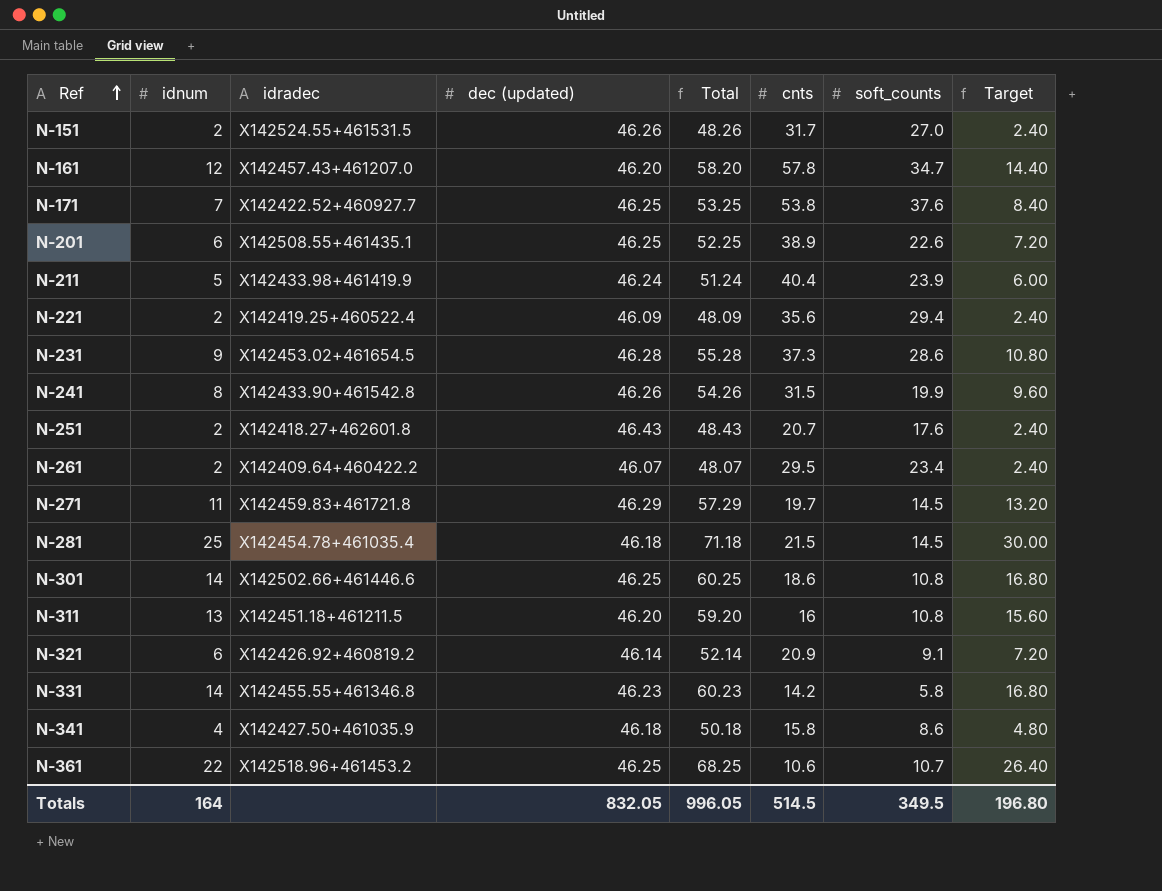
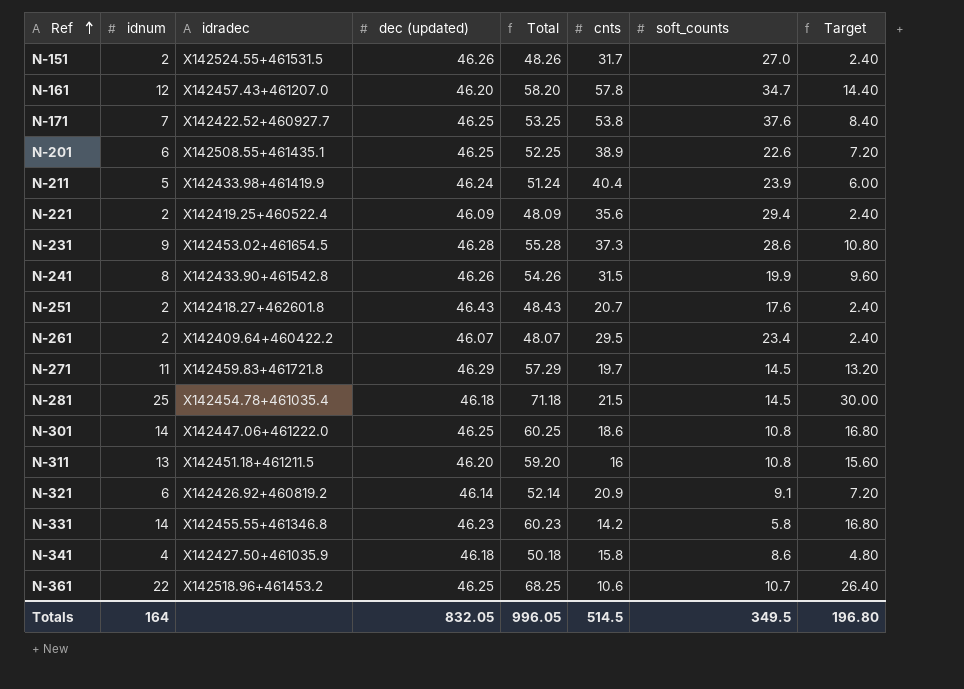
N-301 | idradec: X142502.66+461446.6 -> X142447.06+461222.0

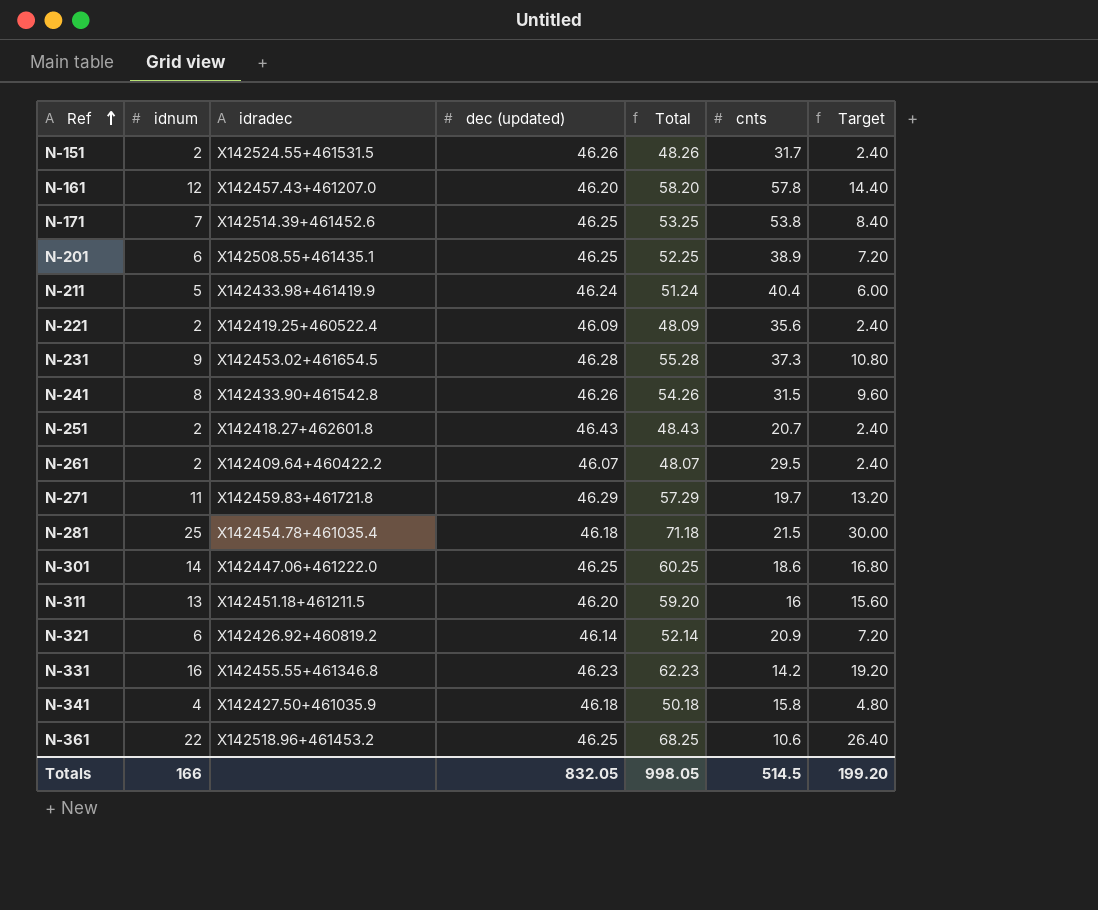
column soft_counts | position: 7 -> none
N-171 | idradec: X142422.52+460927.7 -> X142514.39+461452.6
N-331 | idnum: 14 -> 16
N-331 | Total: 60.23 -> 62.23
N-331 | Target: 16.80 -> 19.20
Totals | idnum: 164 -> 166
Totals | Total: 996.05 -> 998.05
Totals | Target: 196.80 -> 199.20

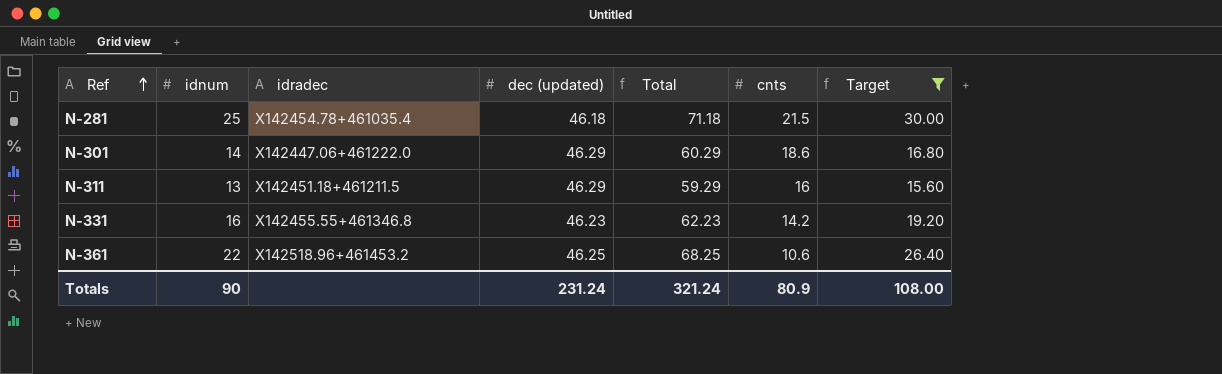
filter: none -> Target >= 15.60
N-301 | dec (updated): 46.25 -> 46.29
N-301 | Total: 60.25 -> 60.29
N-311 | dec (updated): 46.20 -> 46.29
N-311 | Total: 59.20 -> 59.29
Totals | idnum: 166 -> 90
Totals | dec (updated): 832.05 -> 231.24
Totals | Total: 998.05 -> 321.24
Totals | cnts: 514.5 -> 80.9
Totals | Target: 199.20 -> 108.00

